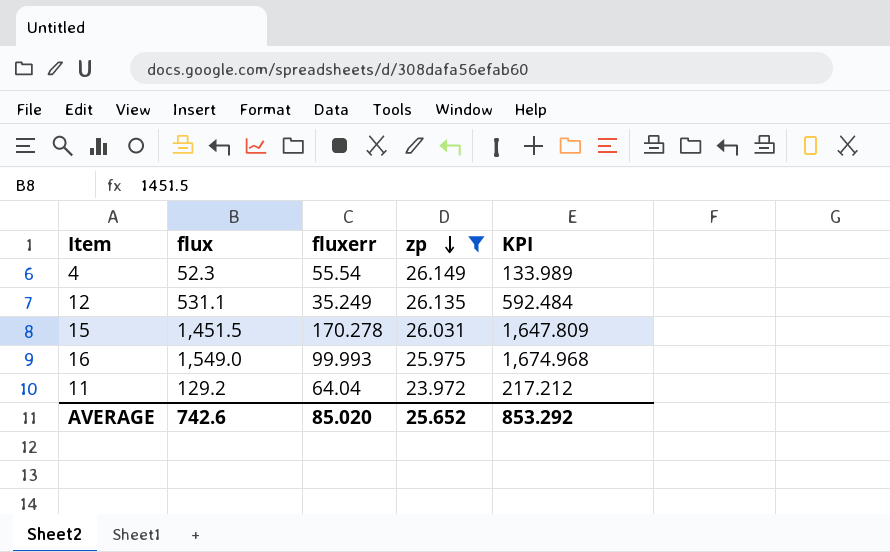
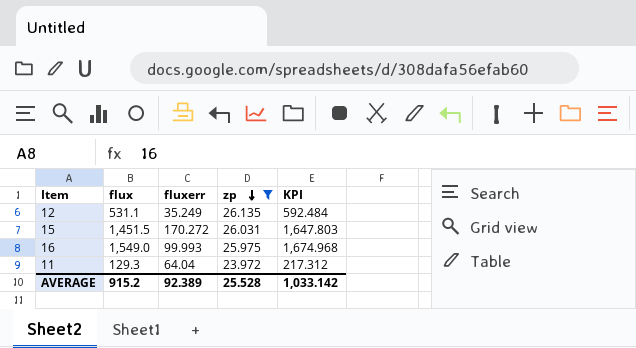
row 4: 52.3 | 55.54 | 26.149 | 133.989 -> none
15 | fluxerr: 170.278 -> 170.272
15 | KPI: 1,647.809 -> 1,647.803
11 | flux: 129.2 -> 129.3
11 | KPI: 217.212 -> 217.312
AVERAGE | flux: 742.6 -> 915.2
AVERAGE | fluxerr: 85.020 -> 92.389
AVERAGE | zp: 25.652 -> 25.528
AVERAGE | KPI: 853.292 -> 1,033.142

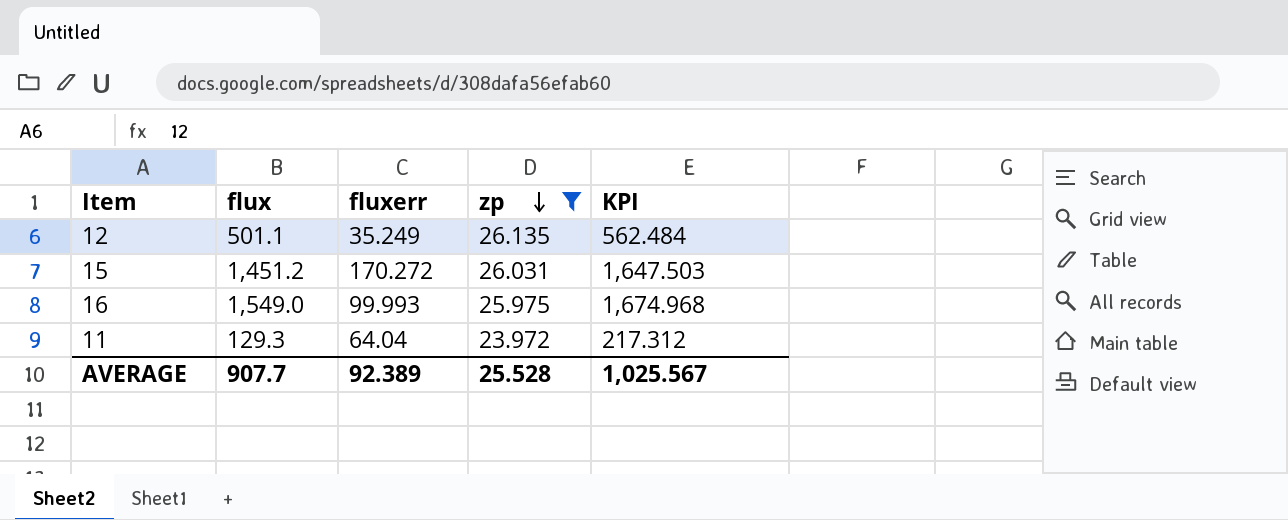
12 | flux: 531.1 -> 501.1
12 | KPI: 592.484 -> 562.484
15 | flux: 1,451.5 -> 1,451.2
15 | KPI: 1,647.803 -> 1,647.503
AVERAGE | flux: 915.2 -> 907.7
AVERAGE | KPI: 1,033.142 -> 1,025.567

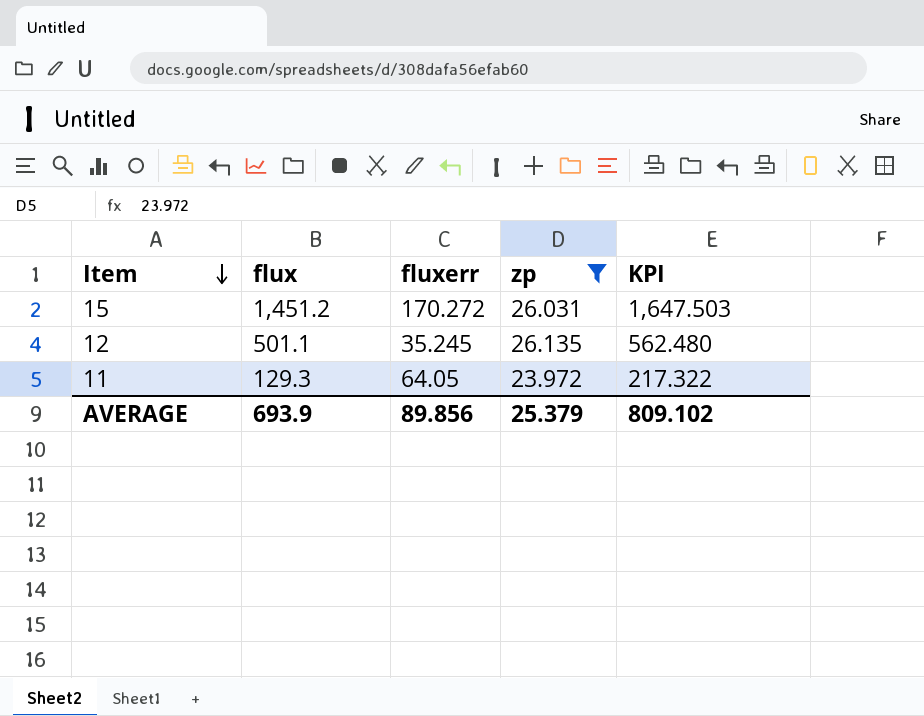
row order: zp descending -> Item descending
row 16: 1,549.0 | 99.993 | 25.975 | 1,674.968 -> none
12 | fluxerr: 35.249 -> 35.245
12 | KPI: 562.484 -> 562.480
11 | fluxerr: 64.04 -> 64.05
11 | KPI: 217.312 -> 217.322
AVERAGE | flux: 907.7 -> 693.9
AVERAGE | fluxerr: 92.389 -> 89.856
AVERAGE | zp: 25.528 -> 25.379
AVERAGE | KPI: 1,025.567 -> 809.102

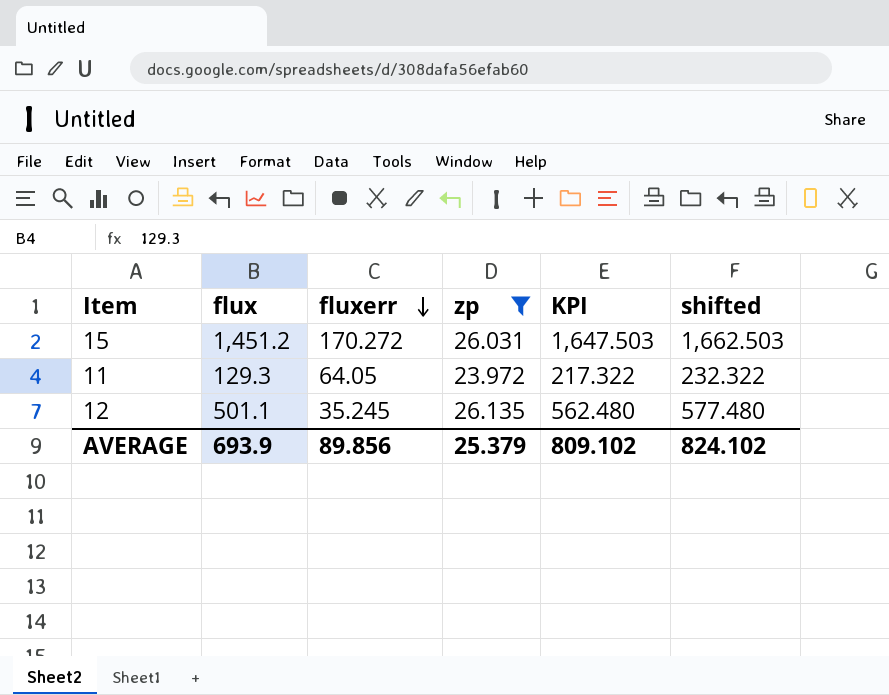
row order: Item descending -> fluxerr descending
column shifted | formula: none -> [KPI] + 15

